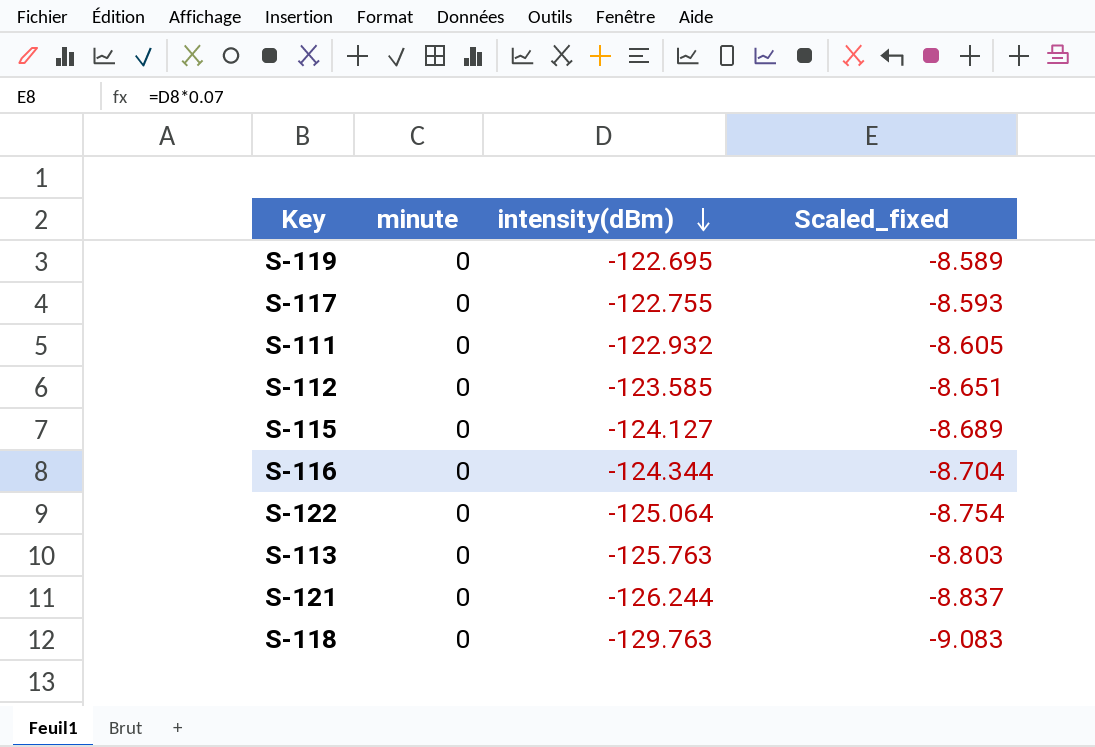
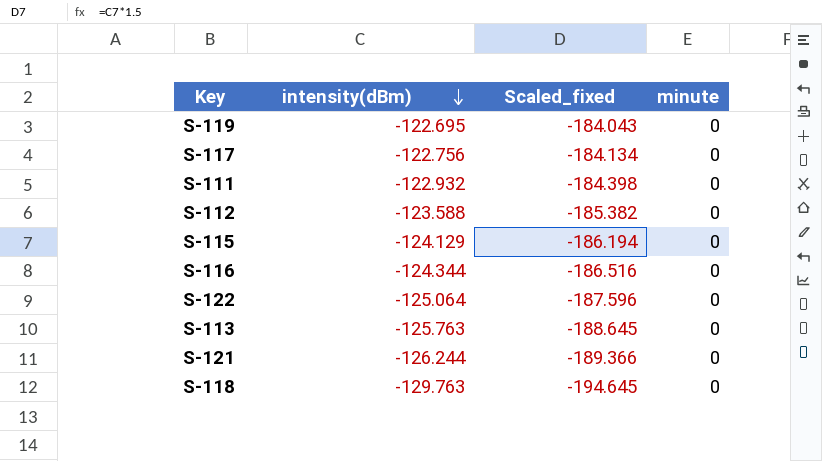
column Scaled_fixed | formula: [intensity(dBm)] * 0.07 -> [intensity(dBm)] * 1.5
column minute | position: 2 -> 4
S-117 | intensity(dBm): -122.755 -> -122.756
S-112 | intensity(dBm): -123.585 -> -123.588
S-115 | intensity(dBm): -124.127 -> -124.129

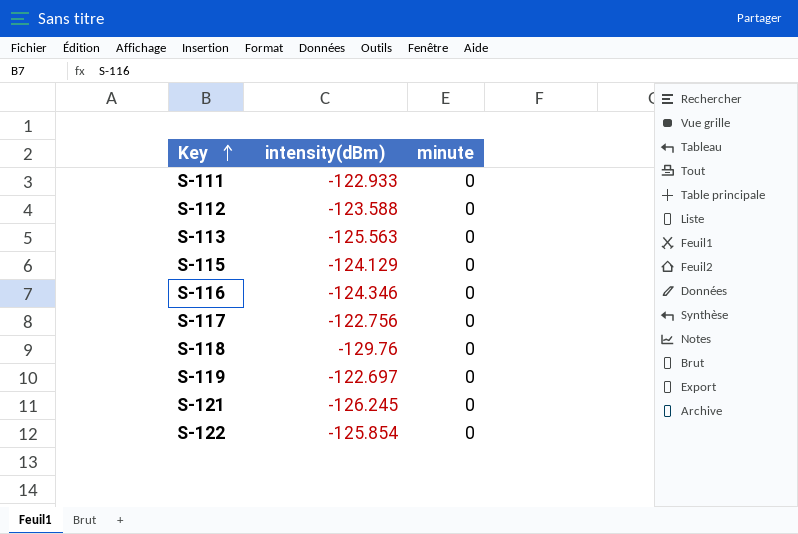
row order: intensity(dBm) descending -> Key ascending
column Scaled_fixed | formula: [intensity(dBm)] * 1.5 -> none
S-111 | intensity(dBm): -122.932 -> -122.933
S-113 | intensity(dBm): -125.763 -> -125.563
S-116 | intensity(dBm): -124.344 -> -124.346
S-118 | intensity(dBm): -129.763 -> -129.76
S-119 | intensity(dBm): -122.695 -> -122.697
S-121 | intensity(dBm): -126.244 -> -126.245
S-122 | intensity(dBm): -125.064 -> -125.854

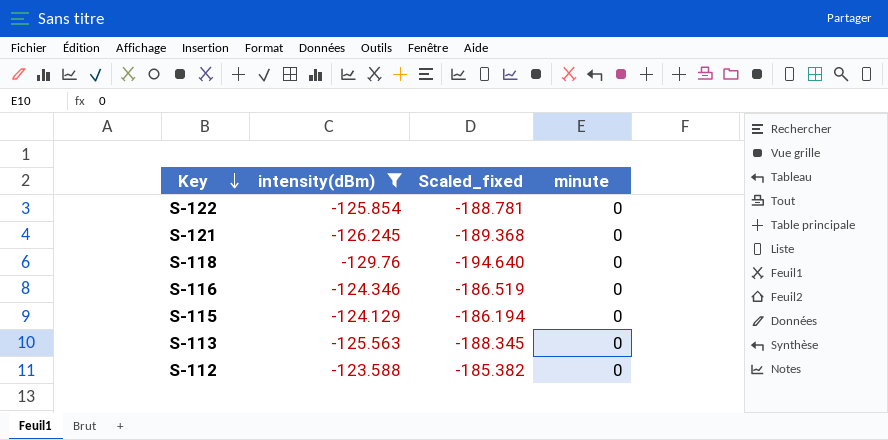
filter: none -> intensity(dBm) <= -123.588
row order: Key ascending -> Key descending
column Scaled_fixed | formula: none -> [intensity(dBm)] * 1.5

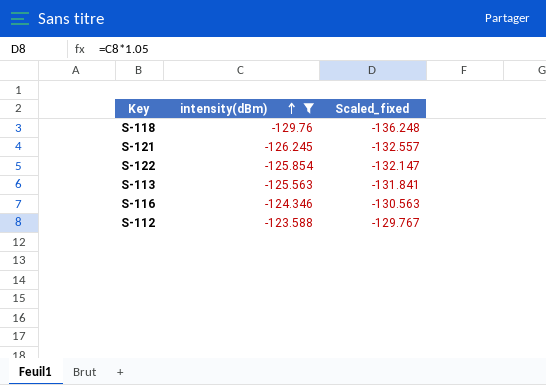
row order: Key descending -> intensity(dBm) ascending
column minute | position: 4 -> none
column Scaled_fixed | formula: [intensity(dBm)] * 1.5 -> [intensity(dBm)] * 1.05
row S-115: -124.129 | -186.194 | 0 -> none

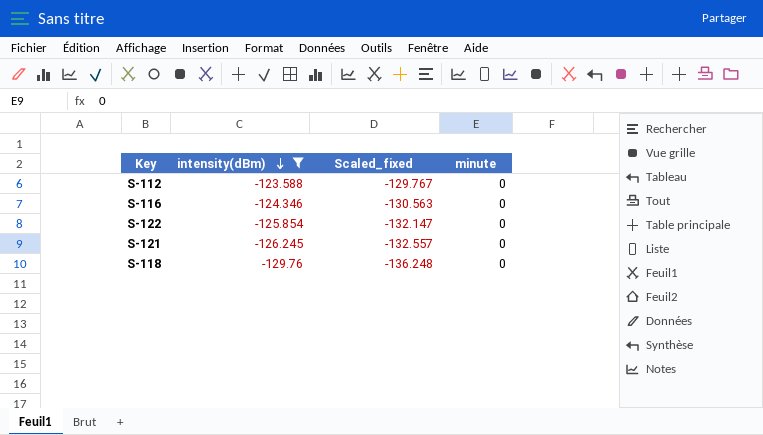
row order: intensity(dBm) ascending -> intensity(dBm) descending
column minute | position: none -> 4
row S-113: -125.563 | -131.841 -> none

